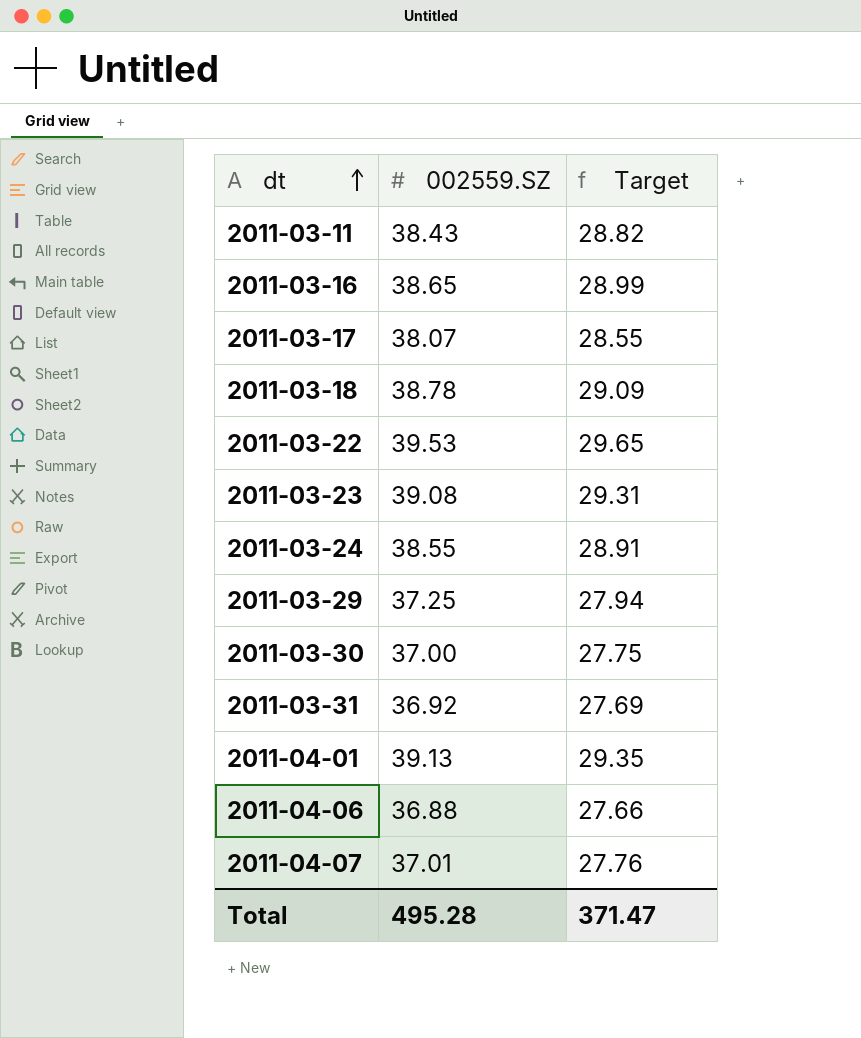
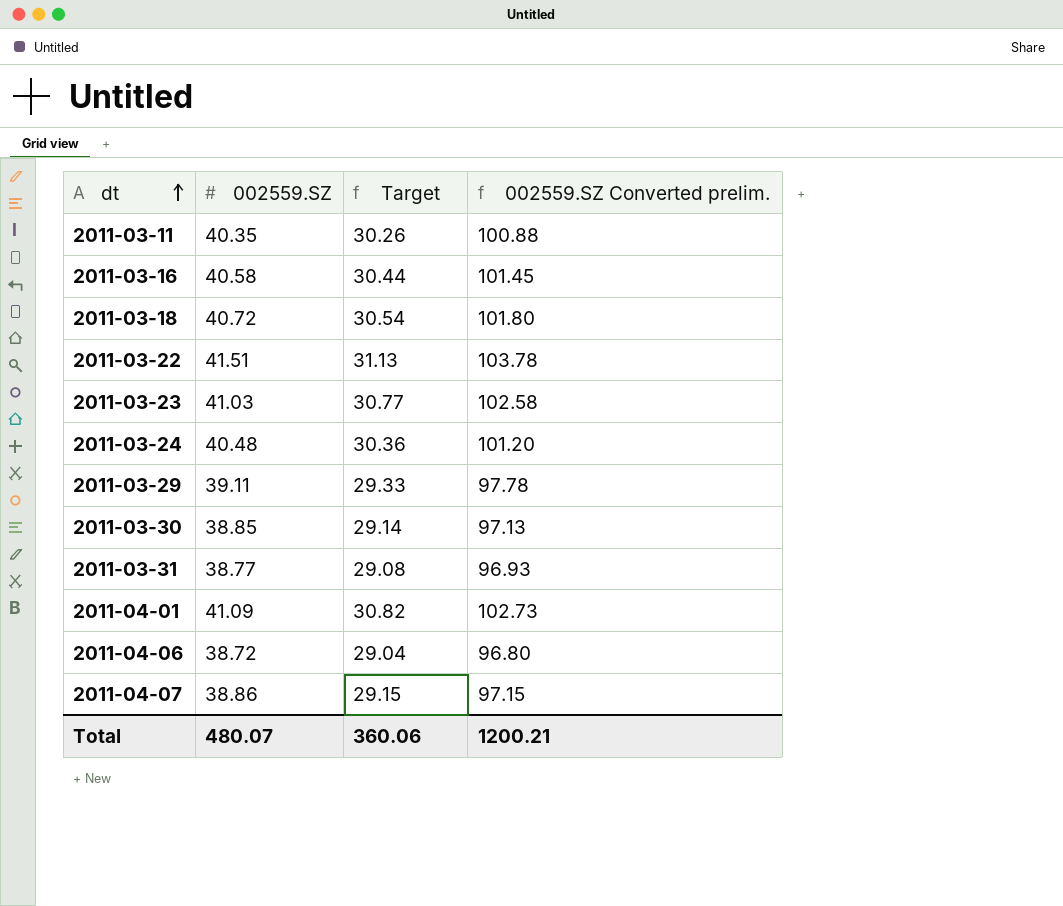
column 002559.SZ Converted prelim. | formula: none -> [002559.SZ] * 2.5
row 2011-03-17: 38.07 | 28.55 -> none
2011-03-11 | 002559.SZ: 38.43 -> 40.35
2011-03-11 | Target: 28.82 -> 30.26
2011-03-16 | 002559.SZ: 38.65 -> 40.58
2011-03-16 | Target: 28.99 -> 30.44
2011-03-18 | 002559.SZ: 38.78 -> 40.72
2011-03-18 | Target: 29.09 -> 30.54
2011-03-22 | 002559.SZ: 39.53 -> 41.51
2011-03-22 | Target: 29.65 -> 31.13
2011-03-23 | 002559.SZ: 39.08 -> 41.03
2011-03-23 | Target: 29.31 -> 30.77
2011-03-24 | 002559.SZ: 38.55 -> 40.48
2011-03-24 | Target: 28.91 -> 30.36
2011-03-29 | 002559.SZ: 37.25 -> 39.11
2011-03-29 | Target: 27.94 -> 29.33
2011-03-30 | 002559.SZ: 37.00 -> 38.85
2011-03-30 | Target: 27.75 -> 29.14
2011-03-31 | 002559.SZ: 36.92 -> 38.77
2011-03-31 | Target: 27.69 -> 29.08
2011-04-01 | 002559.SZ: 39.13 -> 41.09
2011-04-01 | Target: 29.35 -> 30.82
2011-04-06 | 002559.SZ: 36.88 -> 38.72
2011-04-06 | Target: 27.66 -> 29.04
2011-04-07 | 002559.SZ: 37.01 -> 38.86
2011-04-07 | Target: 27.76 -> 29.15
Total | 002559.SZ: 495.28 -> 480.07
Total | Target: 371.47 -> 360.06

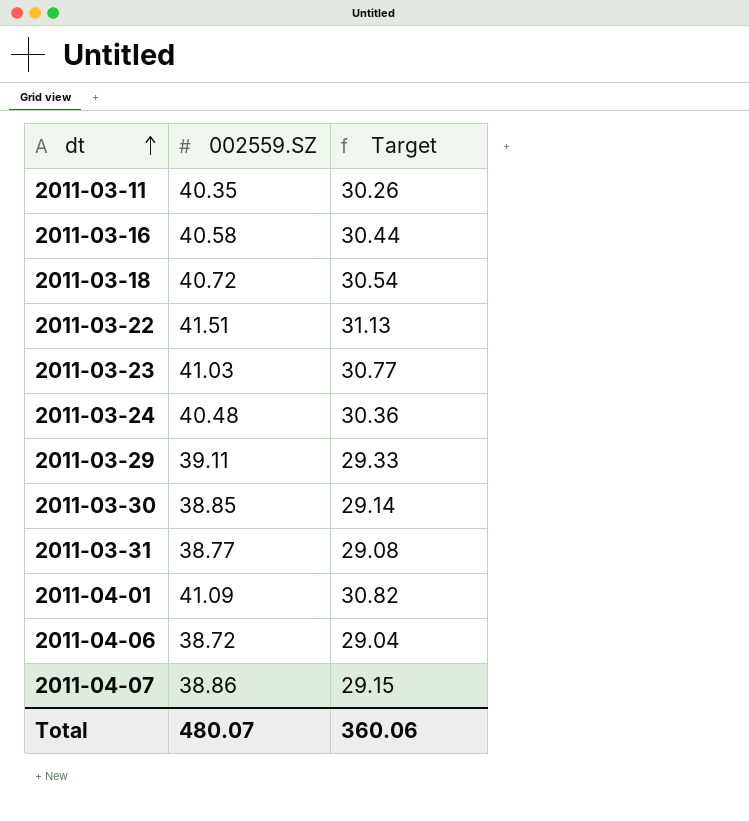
column 002559.SZ Converted prelim. | formula: [002559.SZ] * 2.5 -> none

